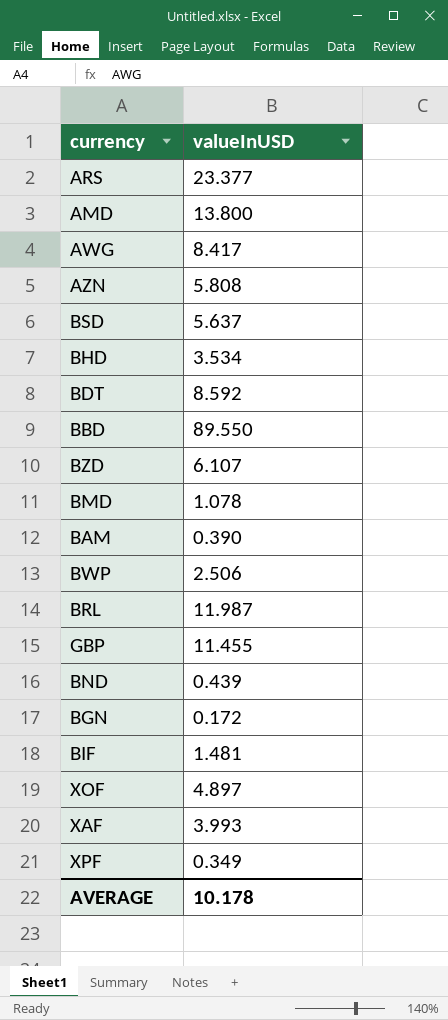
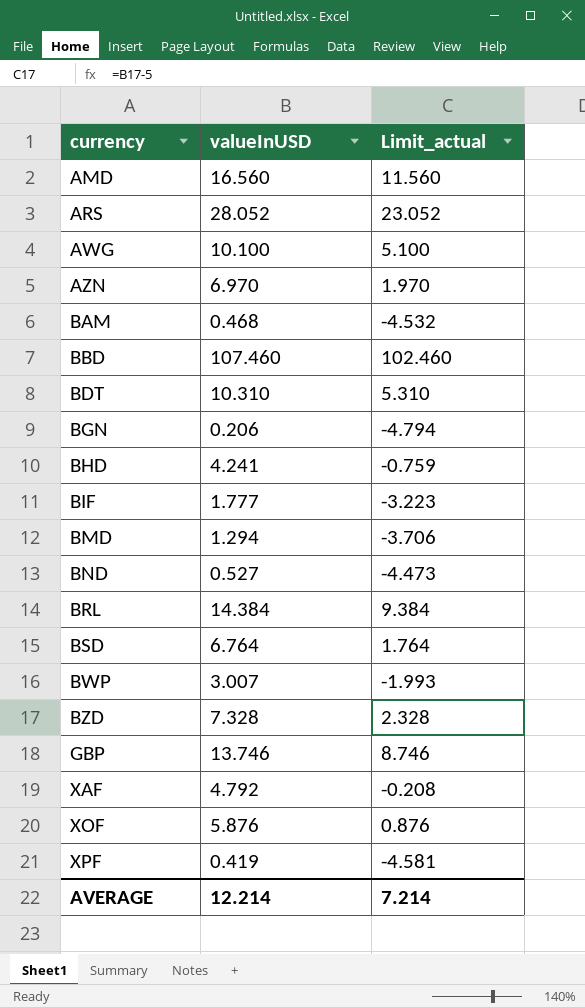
row order: none -> currency ascending
column Limit_actual | formula: none -> [valueInUSD] - 5
AMD | valueInUSD: 13.800 -> 16.560
ARS | valueInUSD: 23.377 -> 28.052
AWG | valueInUSD: 8.417 -> 10.100
AZN | valueInUSD: 5.808 -> 6.970
BAM | valueInUSD: 0.390 -> 0.468
BBD | valueInUSD: 89.550 -> 107.460
BDT | valueInUSD: 8.592 -> 10.310
BGN | valueInUSD: 0.172 -> 0.206
BHD | valueInUSD: 3.534 -> 4.241
BIF | valueInUSD: 1.481 -> 1.777
BMD | valueInUSD: 1.078 -> 1.294
BND | valueInUSD: 0.439 -> 0.527
BRL | valueInUSD: 11.987 -> 14.384
BSD | valueInUSD: 5.637 -> 6.764
BWP | valueInUSD: 2.506 -> 3.007
BZD | valueInUSD: 6.107 -> 7.328
GBP | valueInUSD: 11.455 -> 13.746
XAF | valueInUSD: 3.993 -> 4.792
XOF | valueInUSD: 4.897 -> 5.876
XPF | valueInUSD: 0.349 -> 0.419
AVERAGE | valueInUSD: 10.178 -> 12.214

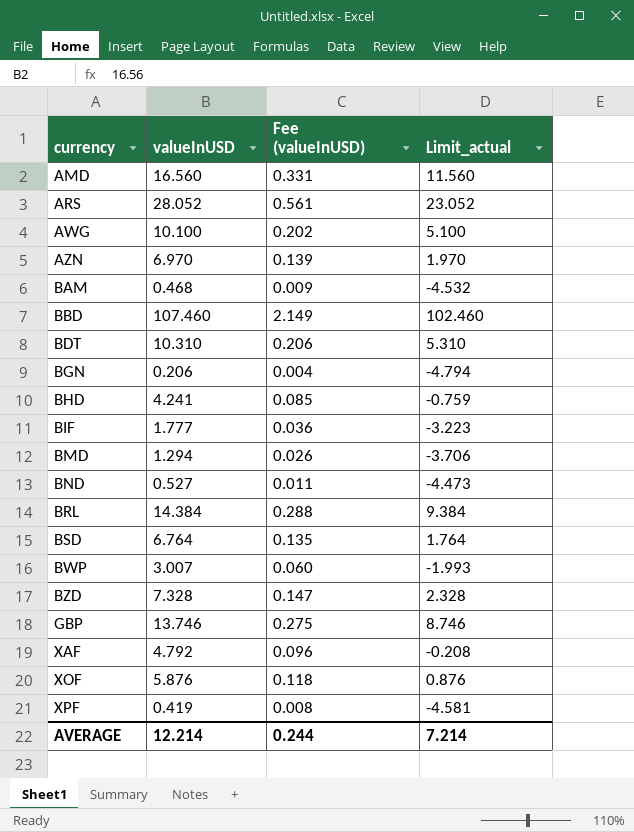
column Fee (valueInUSD) | formula: none -> [valueInUSD] * 0.02

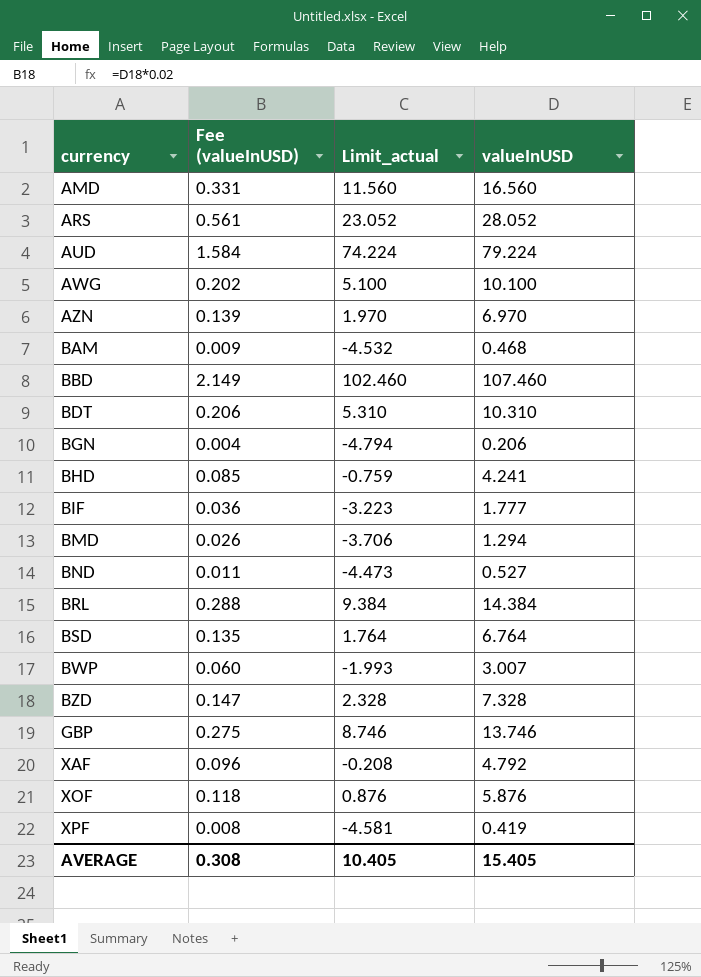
column valueInUSD | position: 2 -> 4
row AUD: none -> 1.584 | 74.224 | 79.224
AVERAGE | Fee (valueInUSD): 0.244 -> 0.308
AVERAGE | Limit_actual: 7.214 -> 10.405
AVERAGE | valueInUSD: 12.214 -> 15.405

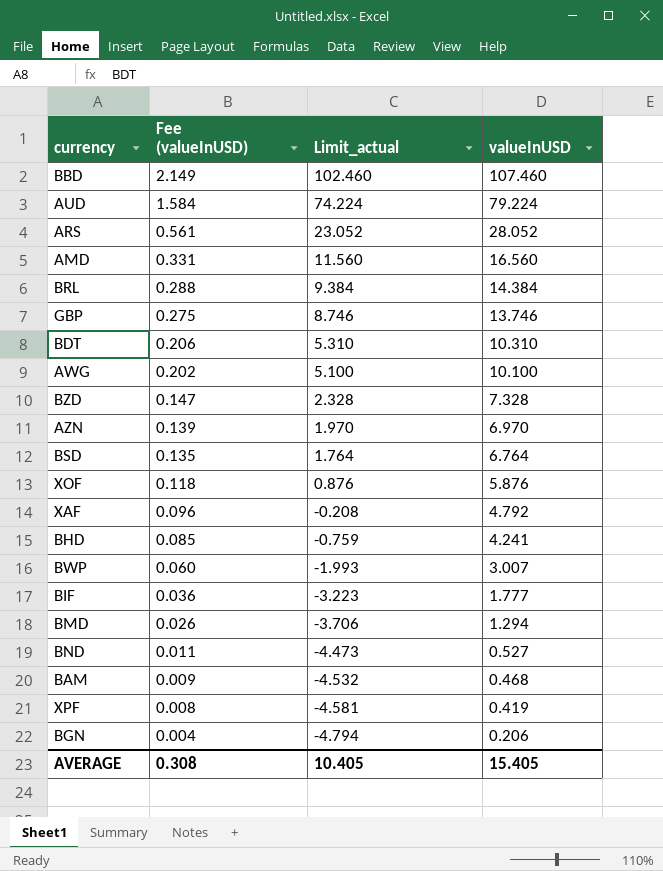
row order: currency ascending -> Fee (valueInUSD) descending

